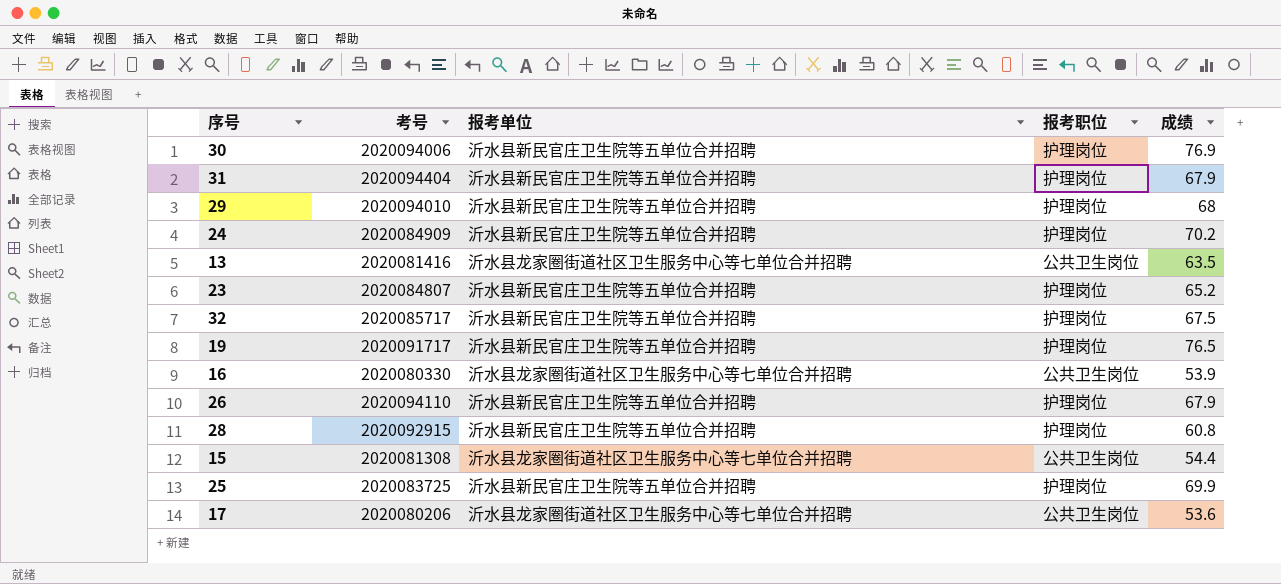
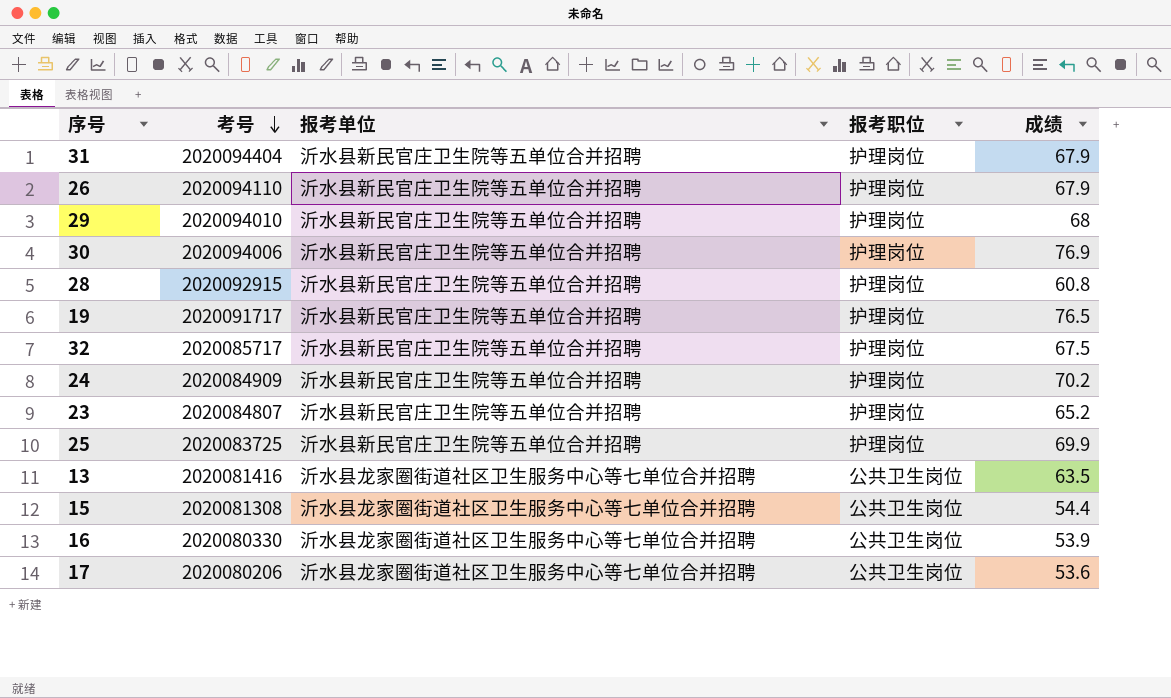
row order: none -> 考号 descending

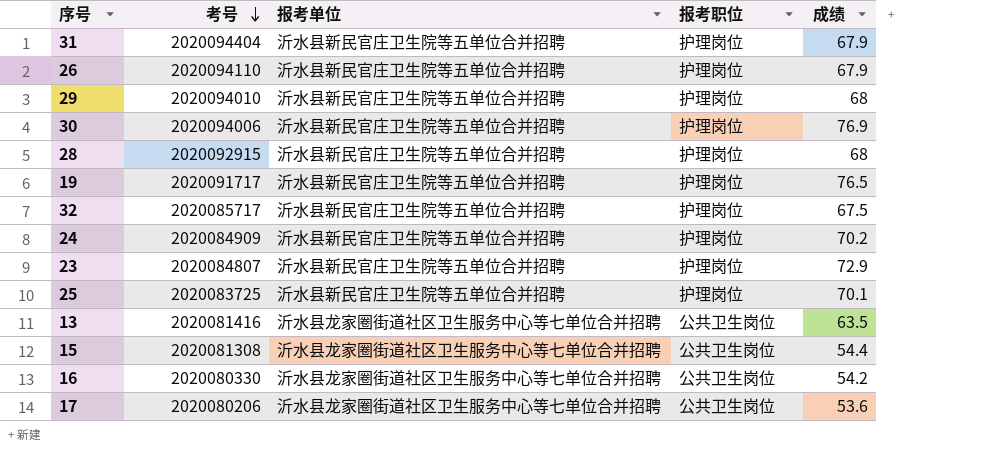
28 | 成绩: 60.8 -> 68
23 | 成绩: 65.2 -> 72.9
25 | 成绩: 69.9 -> 70.1
16 | 成绩: 53.9 -> 54.2

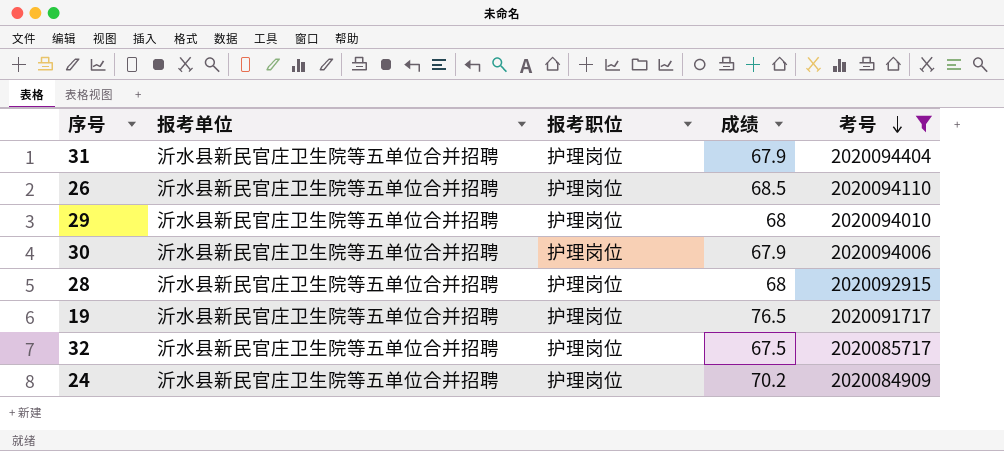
filter: none -> 考号 >= 2020084909
column 考号 | position: 2 -> 5
26 | 成绩: 67.9 -> 68.5
30 | 成绩: 76.9 -> 67.9

